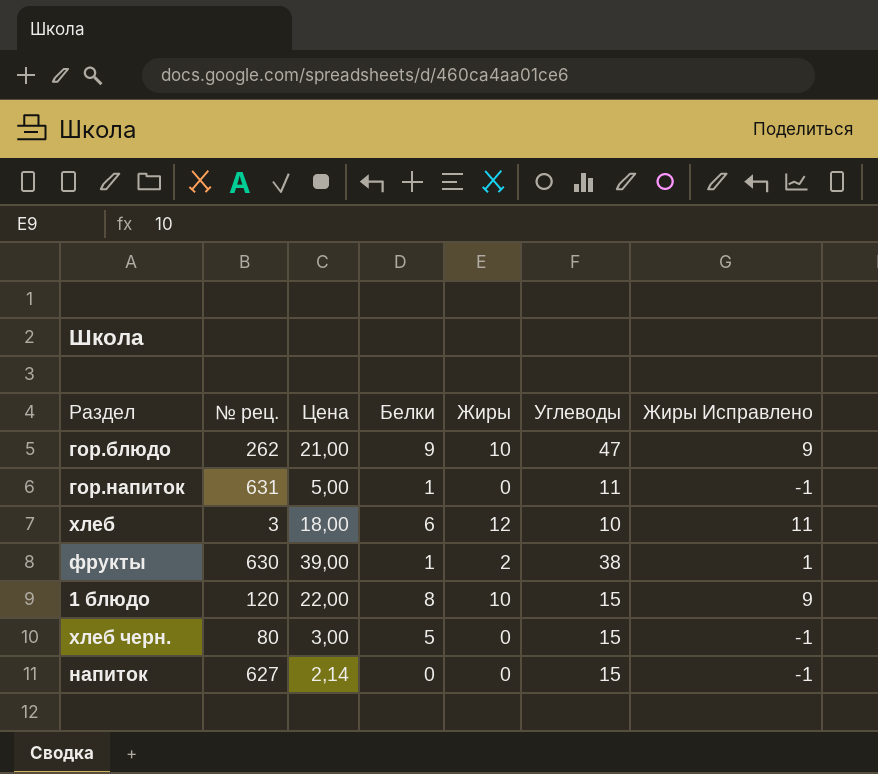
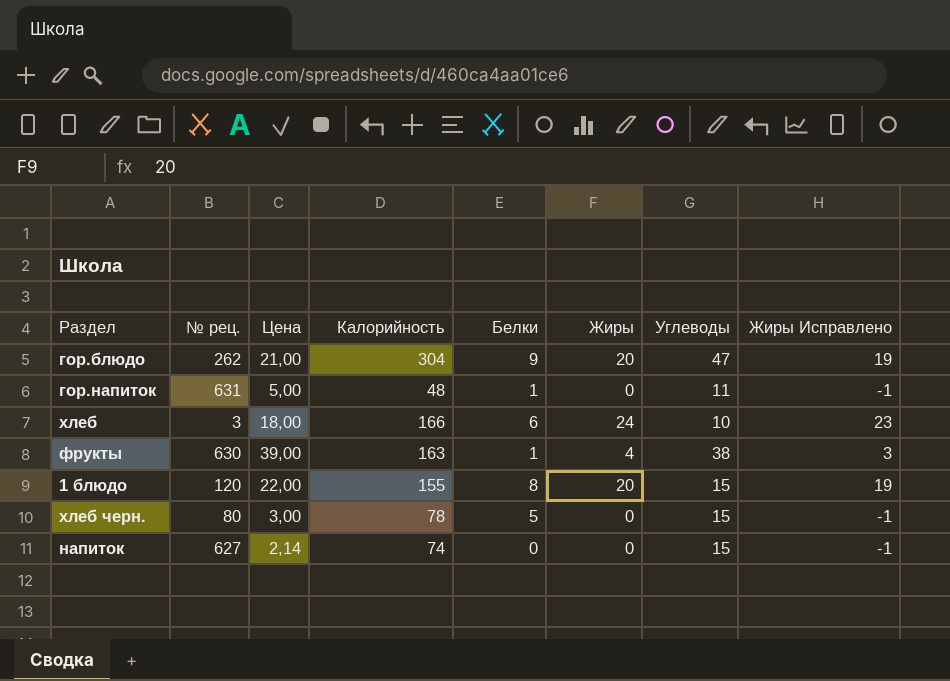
column Калорийность | position: none -> 4
гор.блюдо | Жиры: 10 -> 20
гор.блюдо | Жиры Исправлено: 9 -> 19
хлеб | Жиры: 12 -> 24
хлеб | Жиры Исправлено: 11 -> 23
фрукты | Жиры: 2 -> 4
фрукты | Жиры Исправлено: 1 -> 3
1 блюдо | Жиры: 10 -> 20
1 блюдо | Жиры Исправлено: 9 -> 19

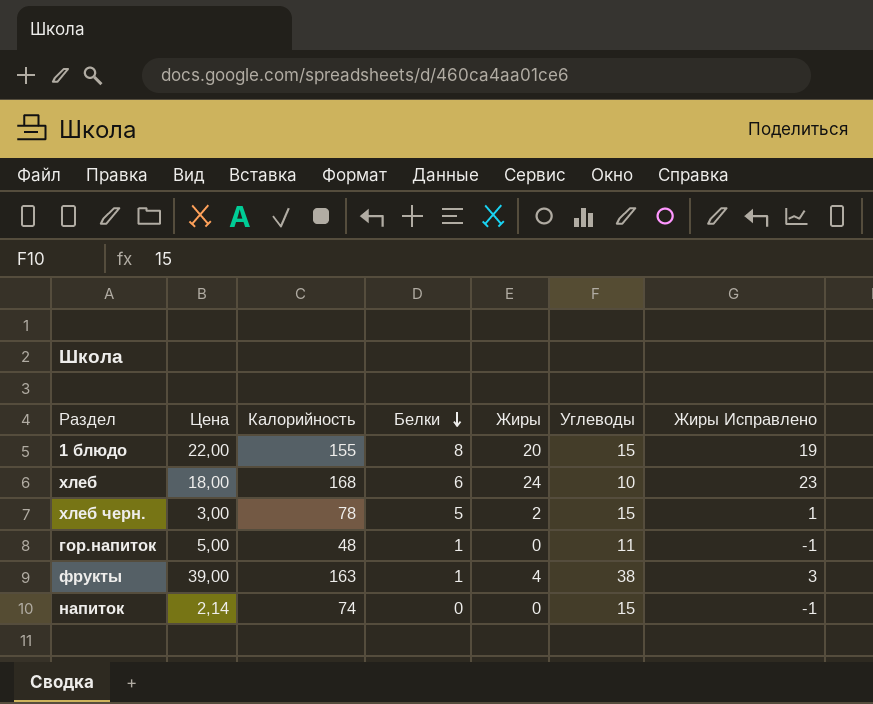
row order: none -> Белки descending
column № рец. | position: 2 -> none
row гор.блюдо: 262 | 21,00 | 304 | 9 | 20 | 47 | 19 -> none
хлеб | Калорийность: 166 -> 168
хлеб черн. | Жиры: 0 -> 2
хлеб черн. | Жиры Исправлено: -1 -> 1

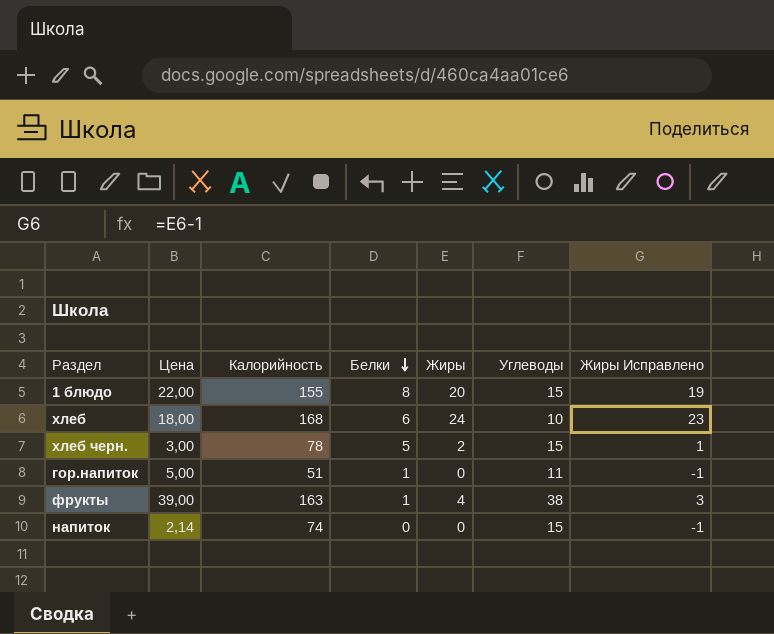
гор.напиток | Калорийность: 48 -> 51

